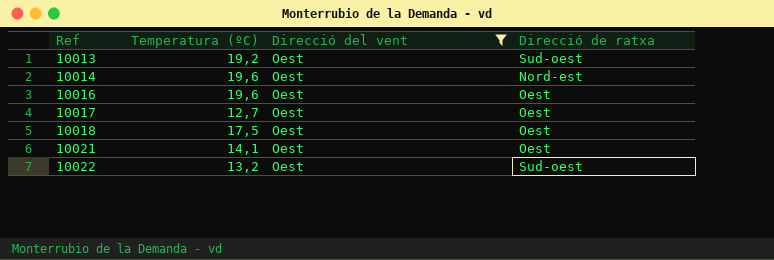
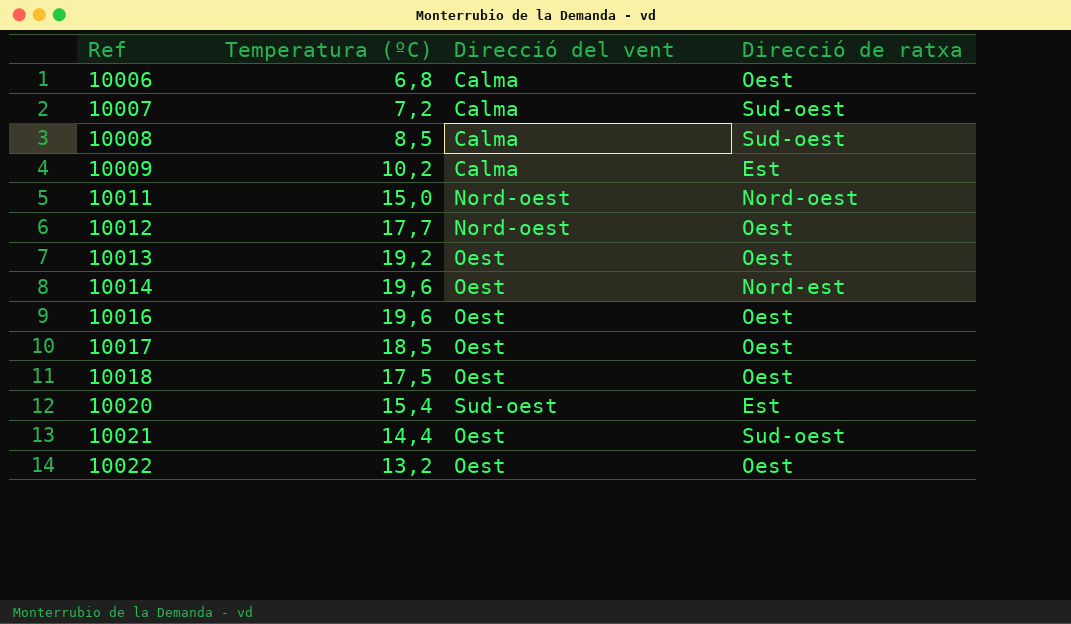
filter: Direcció del vent = Oest -> none
10013 | Direcció de ratxa: Sud-oest -> Oest
10017 | Temperatura (ºC): 12,7 -> 18,5
10021 | Temperatura (ºC): 14,1 -> 14,4
10021 | Direcció de ratxa: Oest -> Sud-oest
10022 | Direcció de ratxa: Sud-oest -> Oest

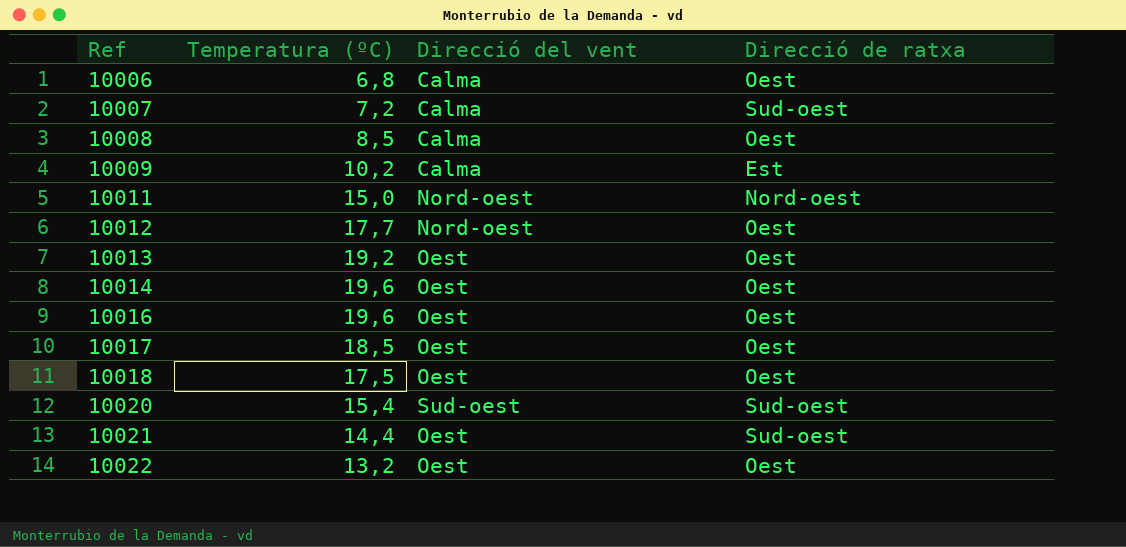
10008 | Direcció de ratxa: Sud-oest -> Oest
10014 | Direcció de ratxa: Nord-est -> Oest
10020 | Direcció de ratxa: Est -> Sud-oest

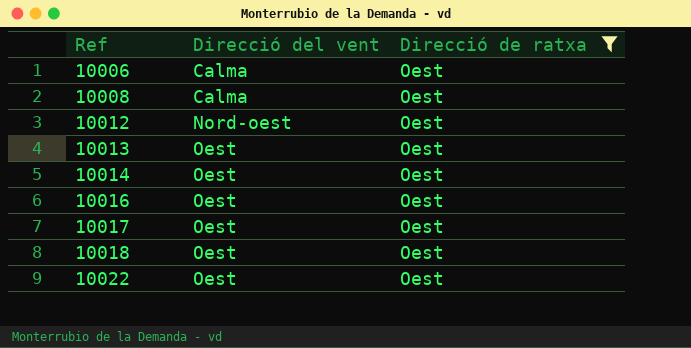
filter: none -> Direcció de ratxa = Oest
column Temperatura (ºC) | position: 2 -> none

